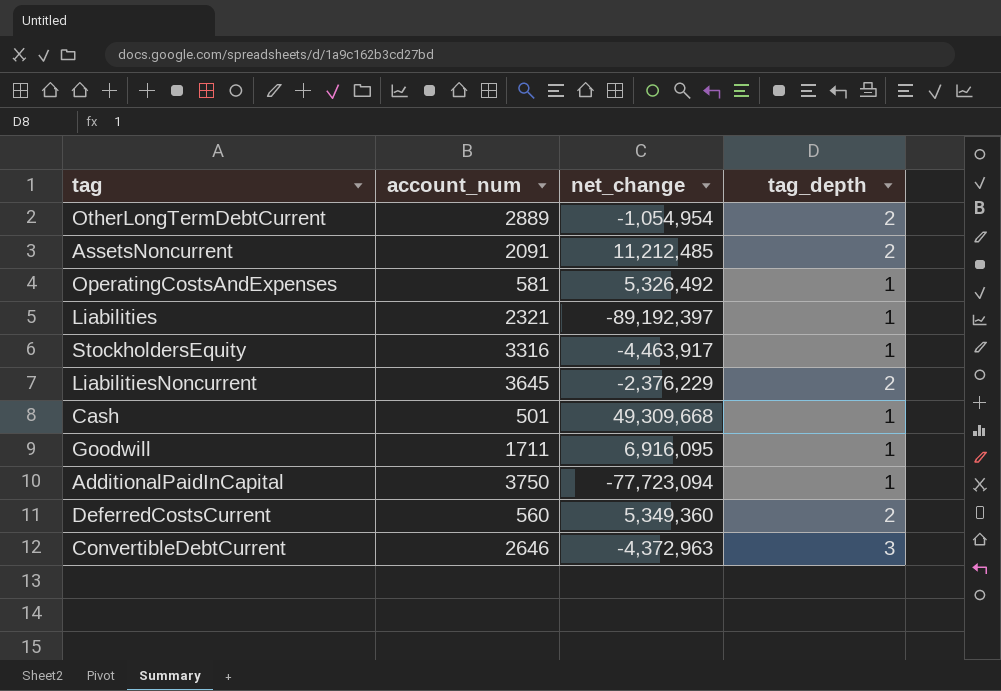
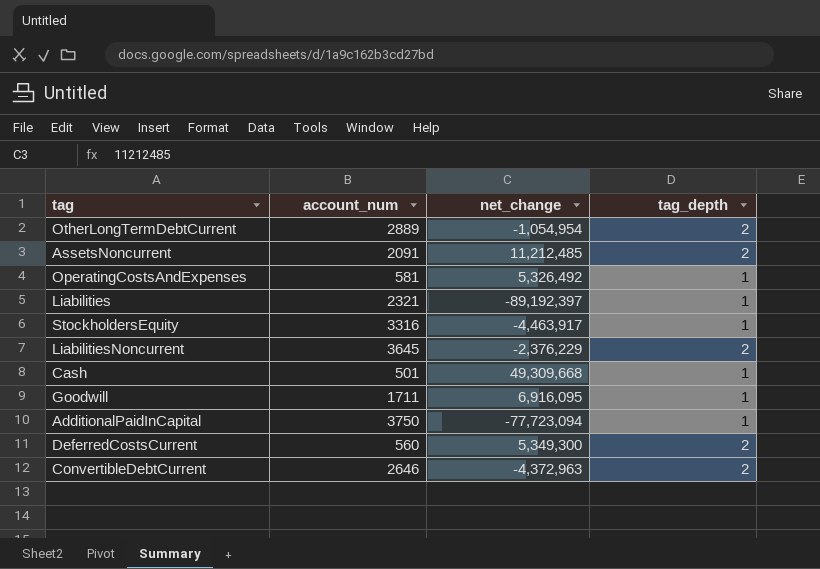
DeferredCostsCurrent | net_change: 5,349,360 -> 5,349,300
ConvertibleDebtCurrent | tag_depth: 3 -> 2

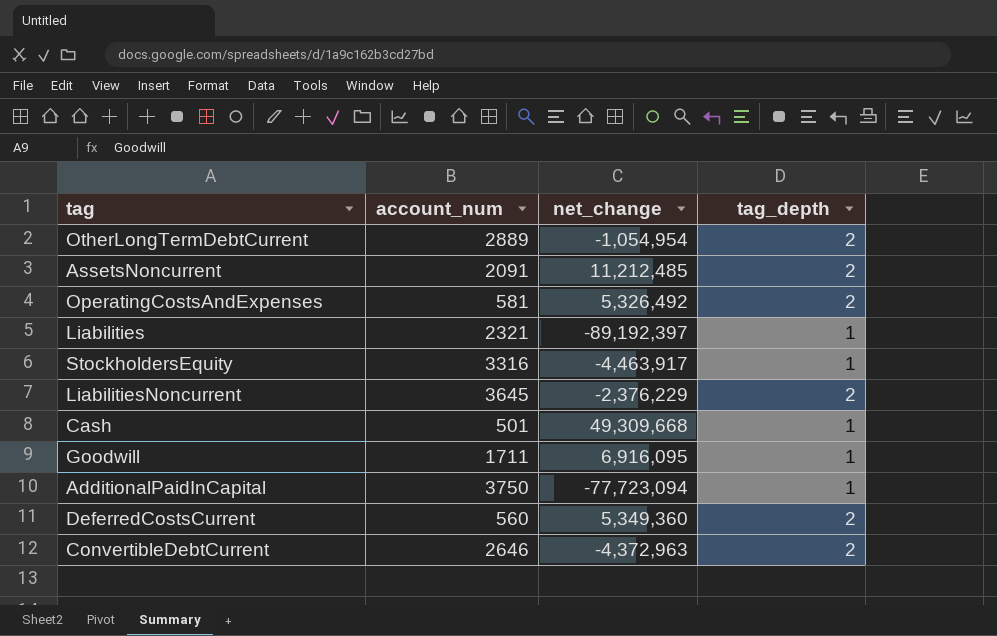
OperatingCostsAndExpenses | tag_depth: 1 -> 2
DeferredCostsCurrent | net_change: 5,349,300 -> 5,349,360

